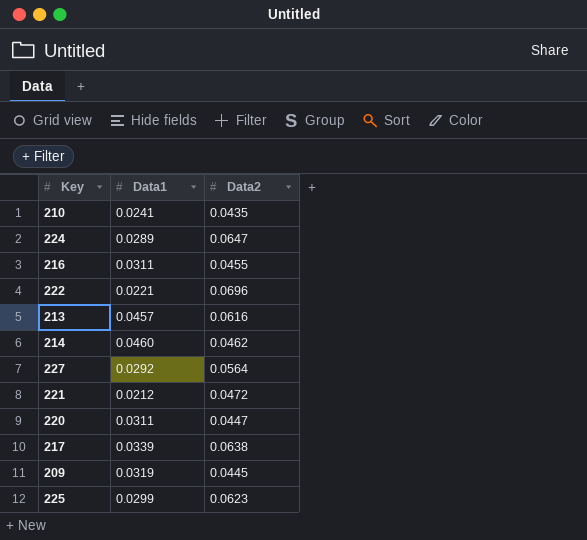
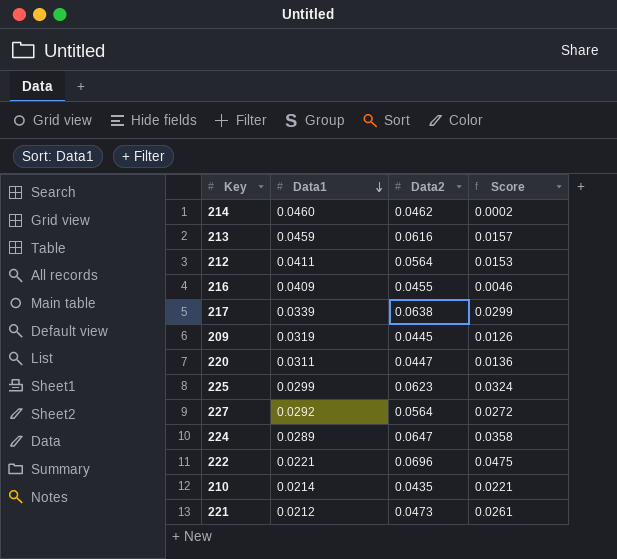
row order: none -> Data1 descending
column Score | formula: none -> [Data2] - [Data1]
213 | Data1: 0.0457 -> 0.0459
row 212: none -> 0.0411 | 0.0564 | 0.0153
216 | Data1: 0.0311 -> 0.0409
210 | Data1: 0.0241 -> 0.0214
221 | Data2: 0.0472 -> 0.0473

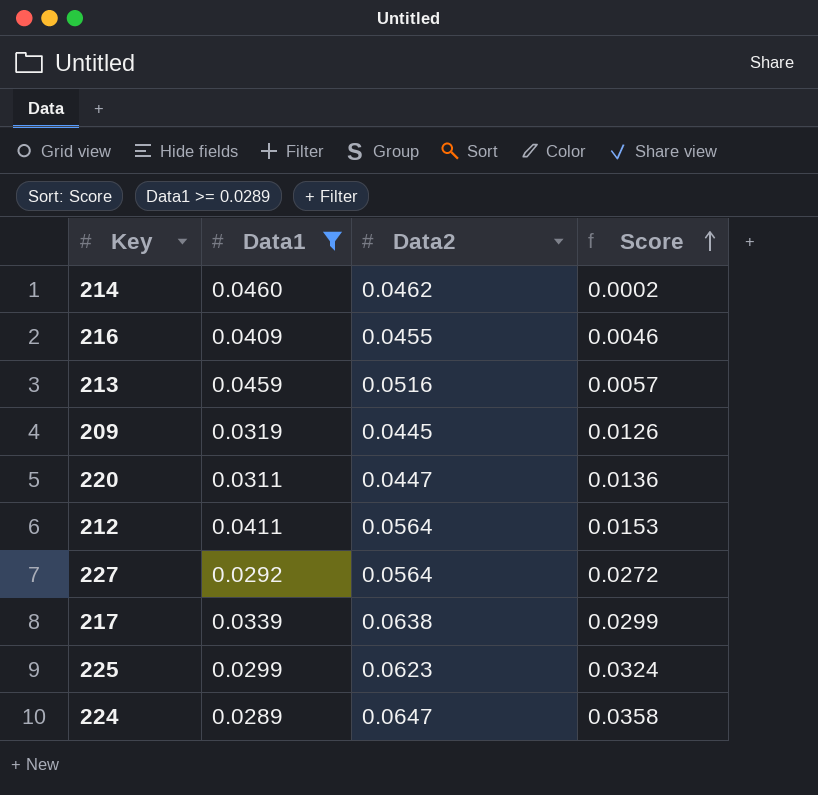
filter: none -> Data1 >= 0.0289
row order: Data1 descending -> Score ascending
213 | Data2: 0.0616 -> 0.0516
213 | Score: 0.0157 -> 0.0057

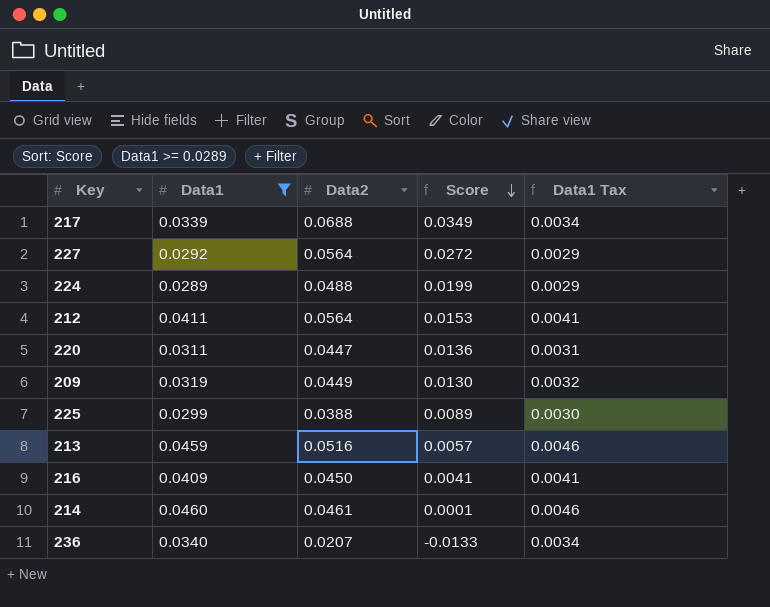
row order: Score ascending -> Score descending
column Data1 Tax | formula: none -> [Data1] * 0.1
217 | Data2: 0.0638 -> 0.0688
217 | Score: 0.0299 -> 0.0349
224 | Data2: 0.0647 -> 0.0488
224 | Score: 0.0358 -> 0.0199
209 | Data2: 0.0445 -> 0.0449
209 | Score: 0.0126 -> 0.0130
225 | Data2: 0.0623 -> 0.0388
225 | Score: 0.0324 -> 0.0089
216 | Data2: 0.0455 -> 0.0450
216 | Score: 0.0046 -> 0.0041
214 | Data2: 0.0462 -> 0.0461
214 | Score: 0.0002 -> 0.0001
row 236: none -> 0.0340 | 0.0207 | -0.0133 | 0.0034

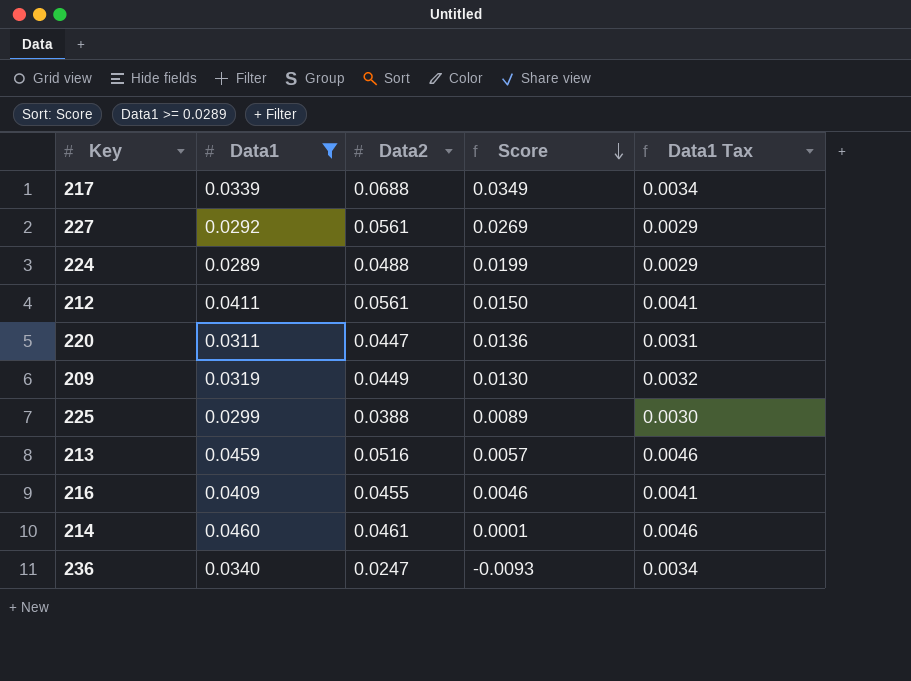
227 | Data2: 0.0564 -> 0.0561
227 | Score: 0.0272 -> 0.0269
212 | Data2: 0.0564 -> 0.0561
212 | Score: 0.0153 -> 0.0150
216 | Data2: 0.0450 -> 0.0455
216 | Score: 0.0041 -> 0.0046
236 | Data2: 0.0207 -> 0.0247
236 | Score: -0.0133 -> -0.0093

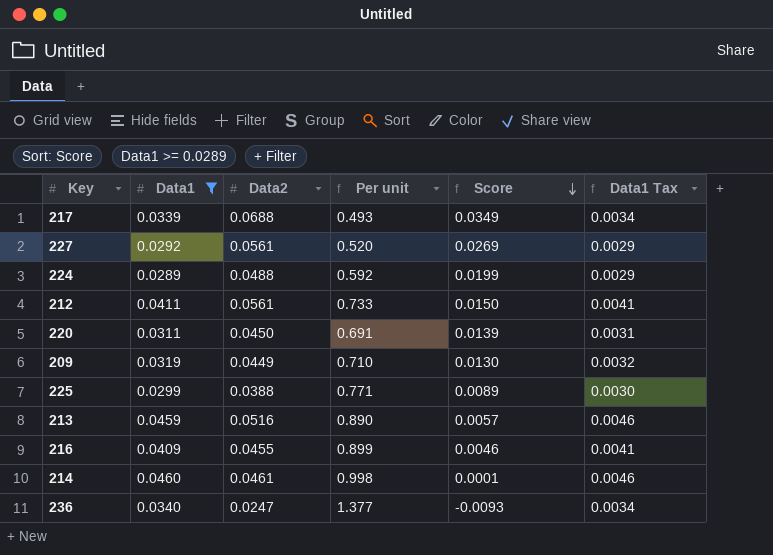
column Per unit | formula: none -> [Data1] / [Data2]
220 | Data2: 0.0447 -> 0.0450
220 | Score: 0.0136 -> 0.0139

